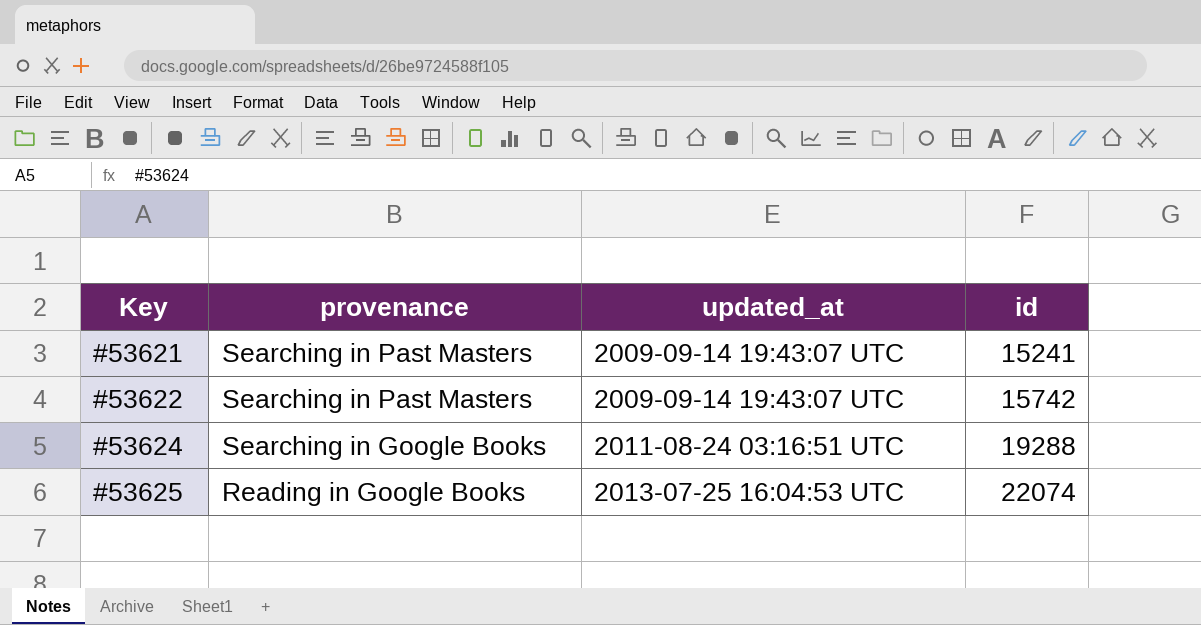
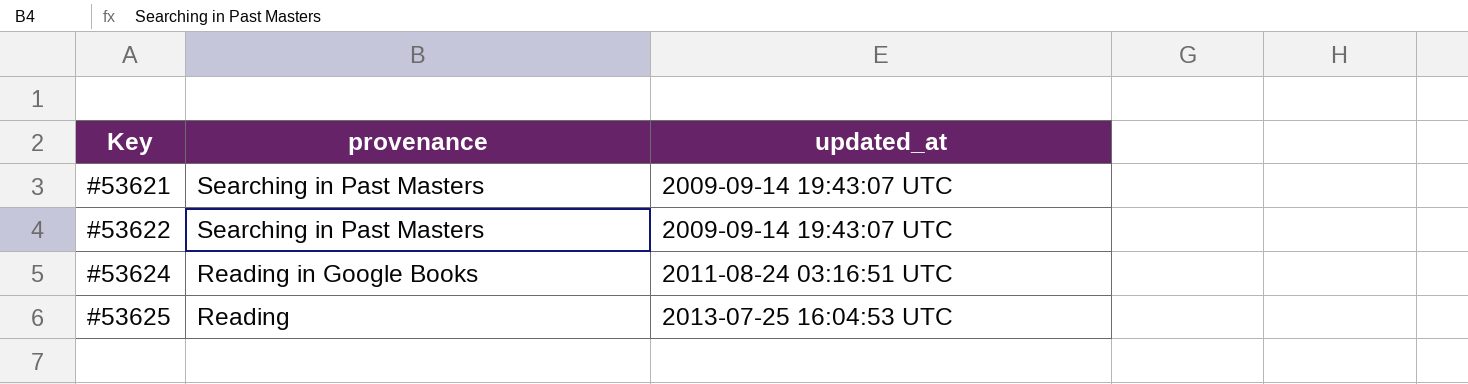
column id | position: 4 -> none
#53624 | provenance: Searching in Google Books -> Reading in Google Books
#53625 | provenance: Reading in Google Books -> Reading

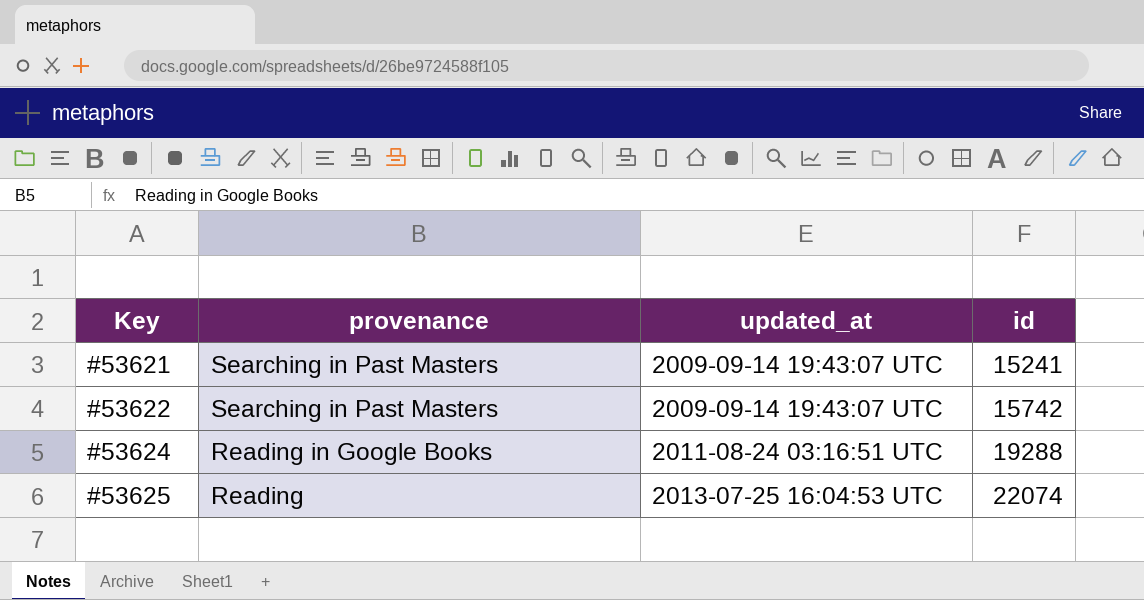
column id | position: none -> 4

